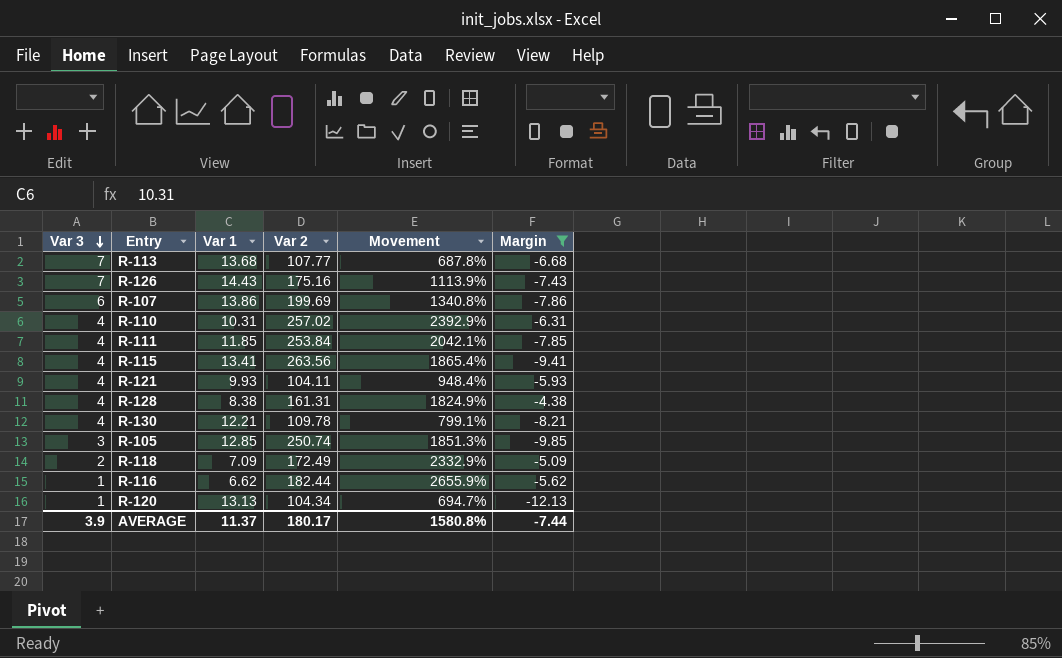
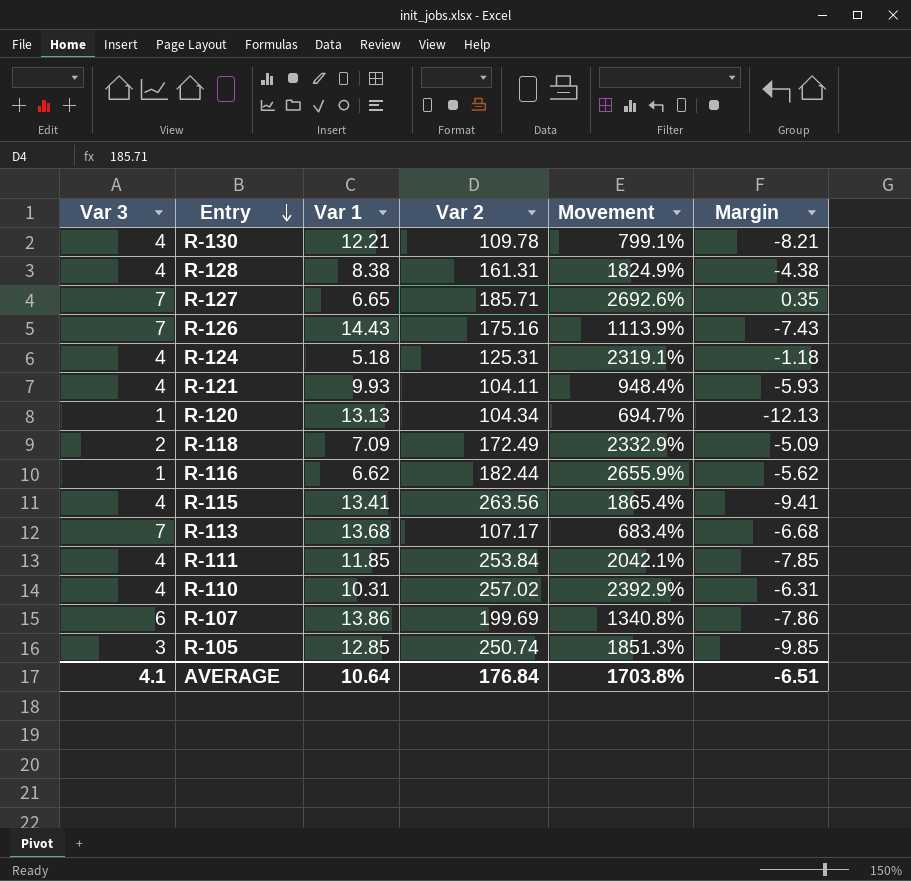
filter: Margin <= -4.38 -> none
row order: Var 3 descending -> Entry descending
R-113 | Var 2: 107.77 -> 107.17
R-113 | Movement: 687.8% -> 683.4%
AVERAGE | Var 3: 3.9 -> 4.1
AVERAGE | Var 1: 11.37 -> 10.64
AVERAGE | Var 2: 180.17 -> 176.84
AVERAGE | Movement: 1580.8% -> 1703.8%
AVERAGE | Margin: -7.44 -> -6.51

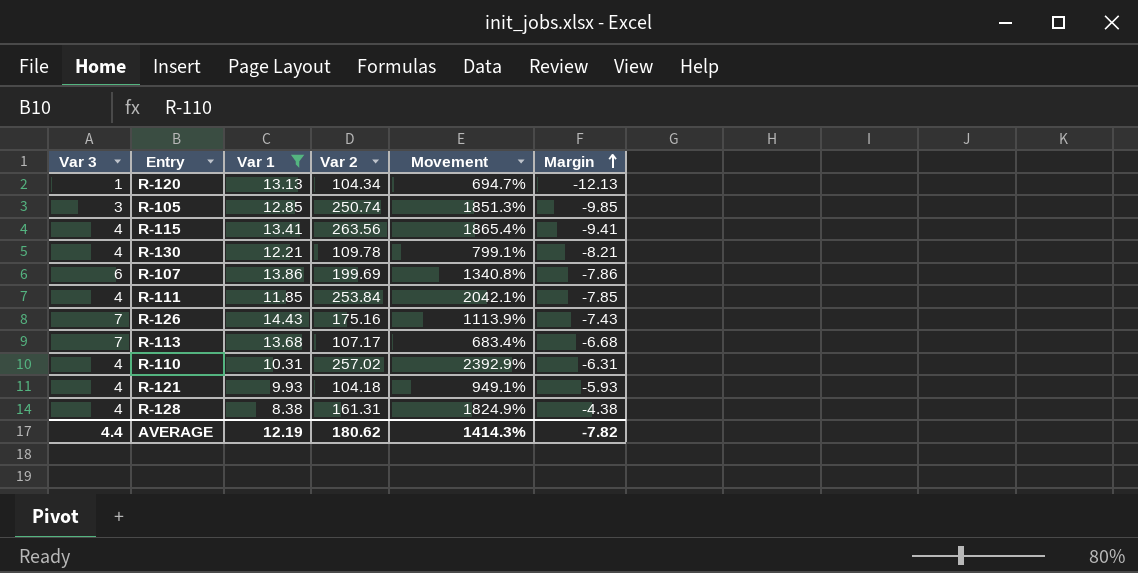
filter: none -> Var 1 >= 8.38
row order: Entry descending -> Margin ascending
R-121 | Var 2: 104.11 -> 104.18
R-121 | Movement: 948.4% -> 949.1%
AVERAGE | Var 3: 4.1 -> 4.4
AVERAGE | Var 1: 10.64 -> 12.19
AVERAGE | Var 2: 176.84 -> 180.62
AVERAGE | Movement: 1703.8% -> 1414.3%
AVERAGE | Margin: -6.51 -> -7.82

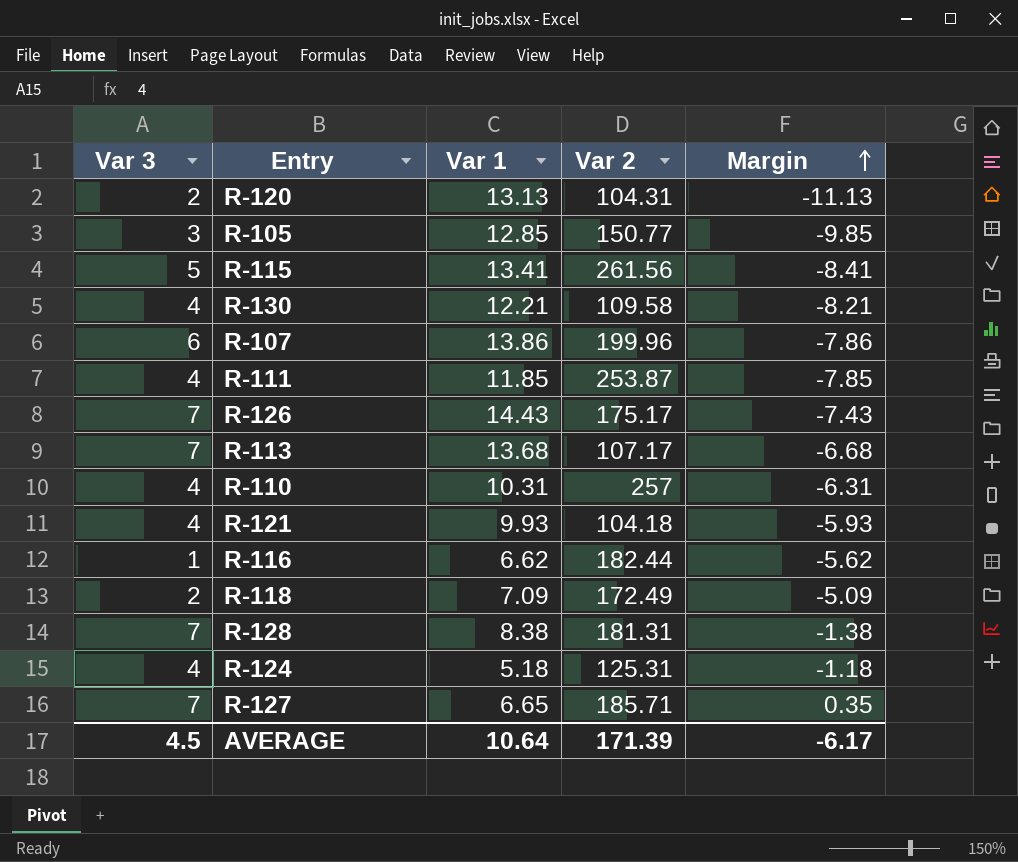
filter: Var 1 >= 8.38 -> none
column Movement | formula: ([Var 2] - [Var 1]) / [Var 1] -> none
R-120 | Var 3: 1 -> 2
R-120 | Var 2: 104.34 -> 104.31
R-120 | Margin: -12.13 -> -11.13
R-105 | Var 2: 250.74 -> 150.77
R-115 | Var 3: 4 -> 5
R-115 | Var 2: 263.56 -> 261.56
R-115 | Margin: -9.41 -> -8.41
R-130 | Var 2: 109.78 -> 109.58
R-107 | Var 2: 199.69 -> 199.96
R-111 | Var 2: 253.84 -> 253.87
R-126 | Var 2: 175.16 -> 175.17
R-110 | Var 2: 257.02 -> 257
R-128 | Var 3: 4 -> 7
R-128 | Var 2: 161.31 -> 181.31
R-128 | Margin: -4.38 -> -1.38
AVERAGE | Var 3: 4.4 -> 4.5
AVERAGE | Var 1: 12.19 -> 10.64
AVERAGE | Var 2: 180.62 -> 171.39
AVERAGE | Margin: -7.82 -> -6.17

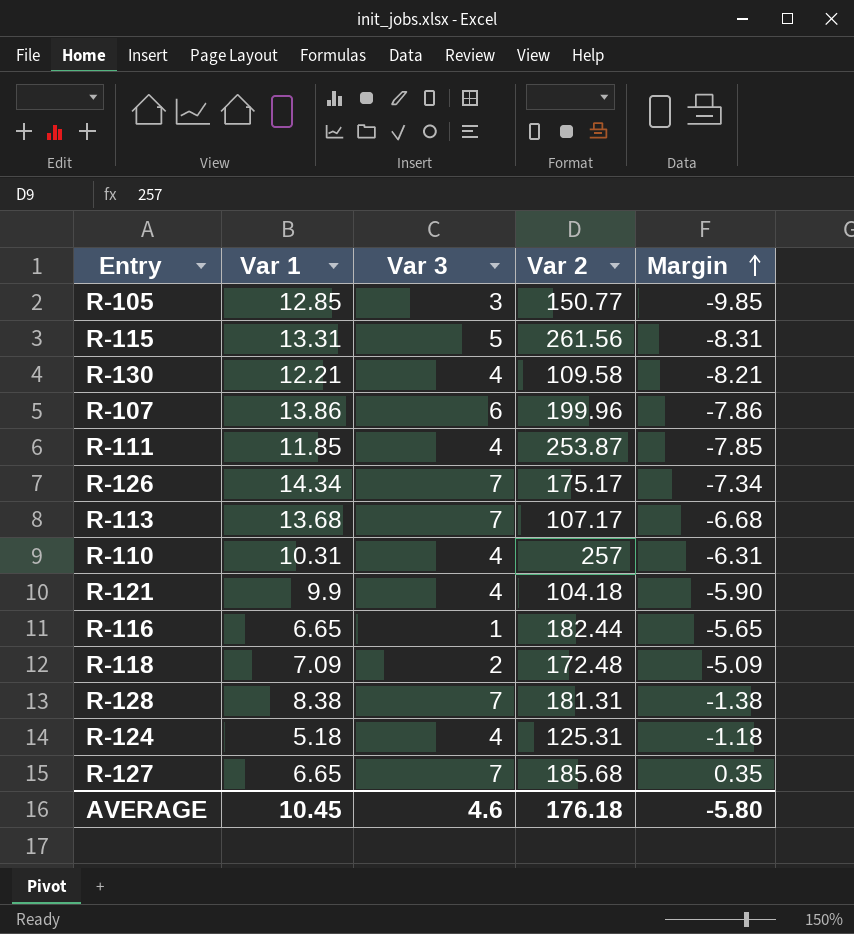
column Var 3 | position: 1 -> 3
row R-120: 2 | 13.13 | 104.31 | -11.13 -> none
R-115 | Var 1: 13.41 -> 13.31
R-115 | Margin: -8.41 -> -8.31
R-126 | Var 1: 14.43 -> 14.34
R-126 | Margin: -7.43 -> -7.34
R-121 | Var 1: 9.93 -> 9.9
R-121 | Margin: -5.93 -> -5.90
R-116 | Var 1: 6.62 -> 6.65
R-116 | Margin: -5.62 -> -5.65
R-118 | Var 2: 172.49 -> 172.48
R-127 | Var 2: 185.71 -> 185.68
AVERAGE | Var 1: 10.64 -> 10.45
AVERAGE | Var 3: 4.5 -> 4.6
AVERAGE | Var 2: 171.39 -> 176.18
AVERAGE | Margin: -6.17 -> -5.80

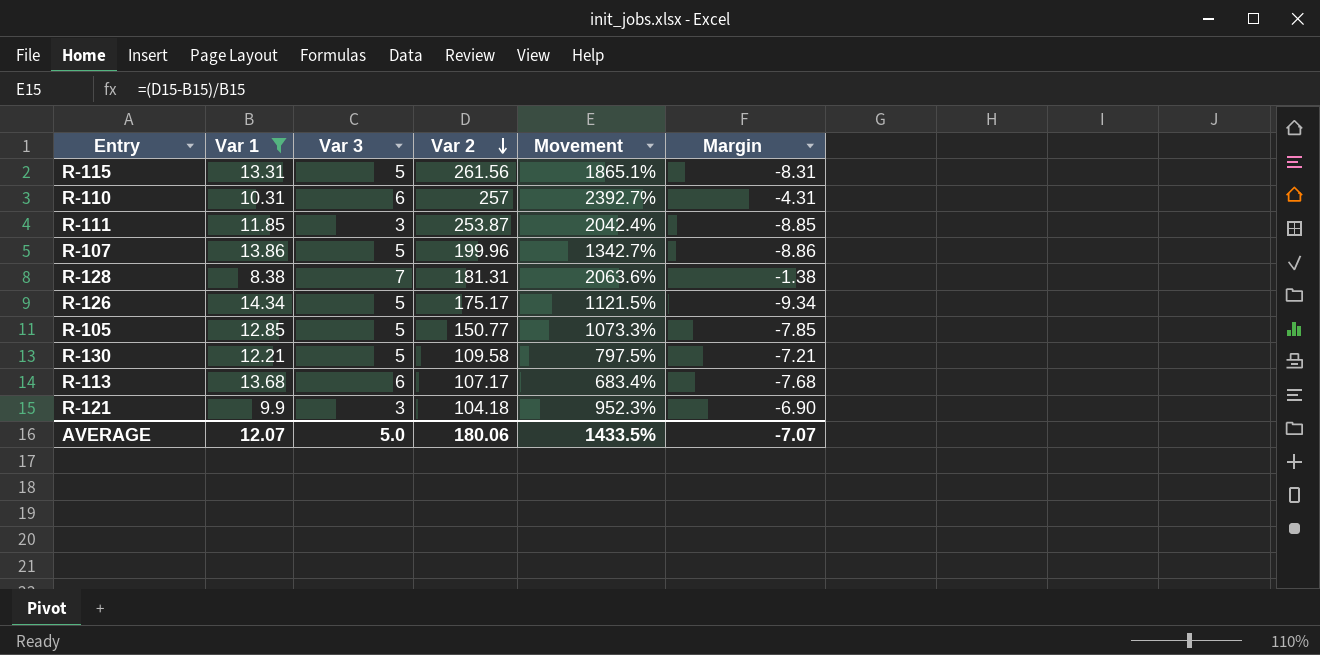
filter: none -> Var 1 >= 8.38
row order: Margin ascending -> Var 2 descending
column Movement | formula: none -> ([Var 2] - [Var 1]) / [Var 1]
R-110 | Var 3: 4 -> 6
R-110 | Margin: -6.31 -> -4.31
R-111 | Var 3: 4 -> 3
R-111 | Margin: -7.85 -> -8.85
R-107 | Var 3: 6 -> 5
R-107 | Margin: -7.86 -> -8.86
R-126 | Var 3: 7 -> 5
R-126 | Margin: -7.34 -> -9.34
R-105 | Var 3: 3 -> 5
R-105 | Margin: -9.85 -> -7.85
R-130 | Var 3: 4 -> 5
R-130 | Margin: -8.21 -> -7.21
R-113 | Var 3: 7 -> 6
R-113 | Margin: -6.68 -> -7.68
R-121 | Var 3: 4 -> 3
R-121 | Margin: -5.90 -> -6.90
AVERAGE | Var 1: 10.45 -> 12.07
AVERAGE | Var 3: 4.6 -> 5.0
AVERAGE | Var 2: 176.18 -> 180.06
AVERAGE | Margin: -5.80 -> -7.07

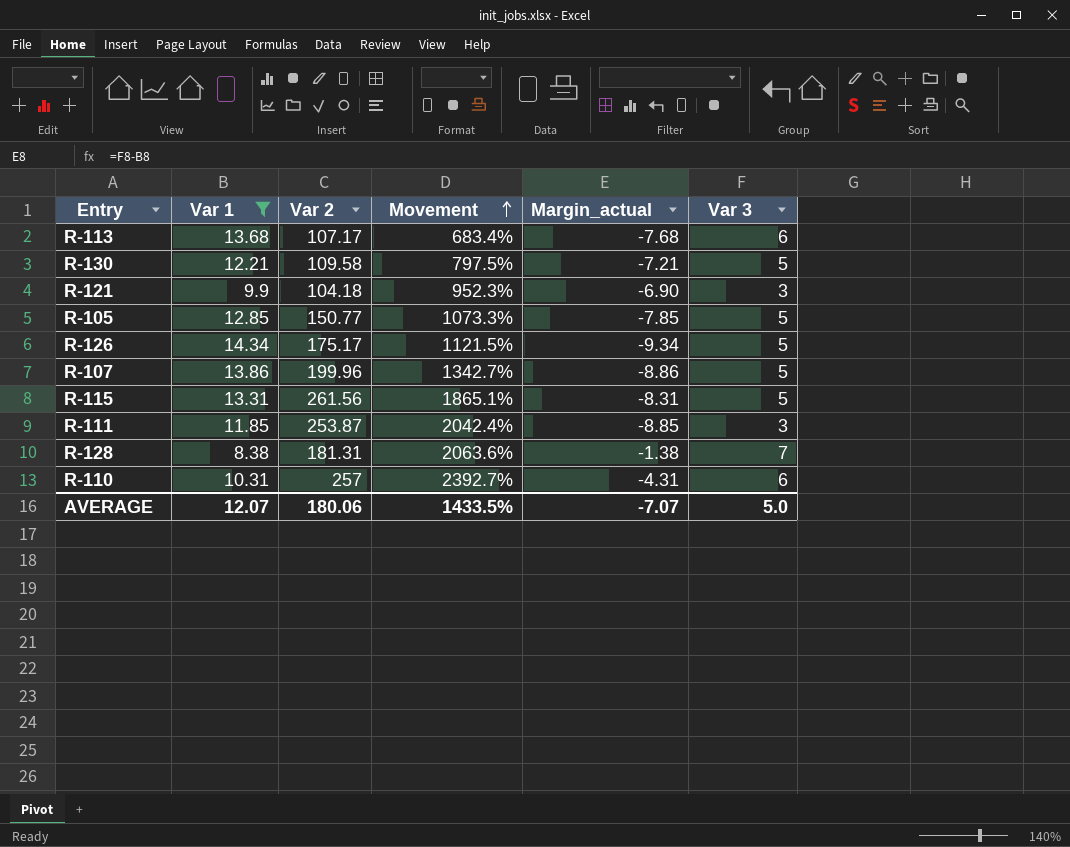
row order: Var 2 descending -> Movement ascending
column name: Margin -> Margin_actual
column Var 3 | position: 3 -> 6

